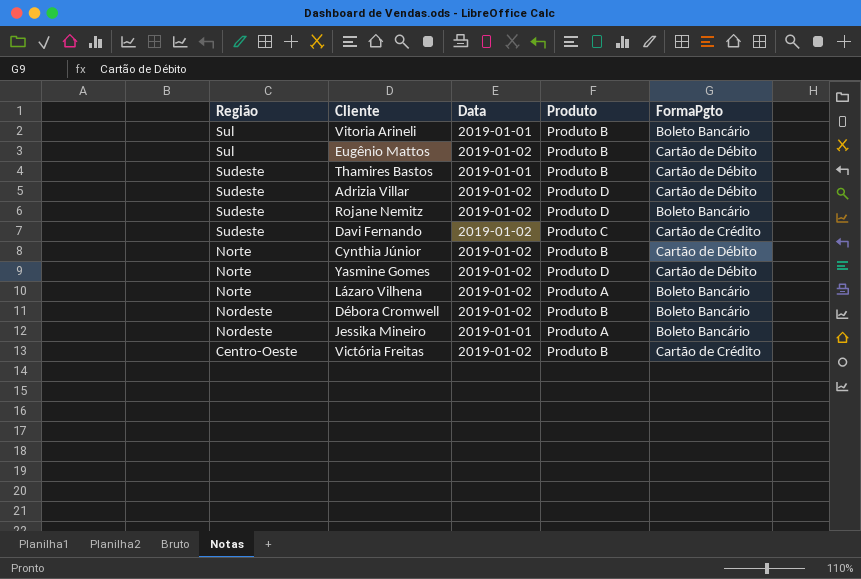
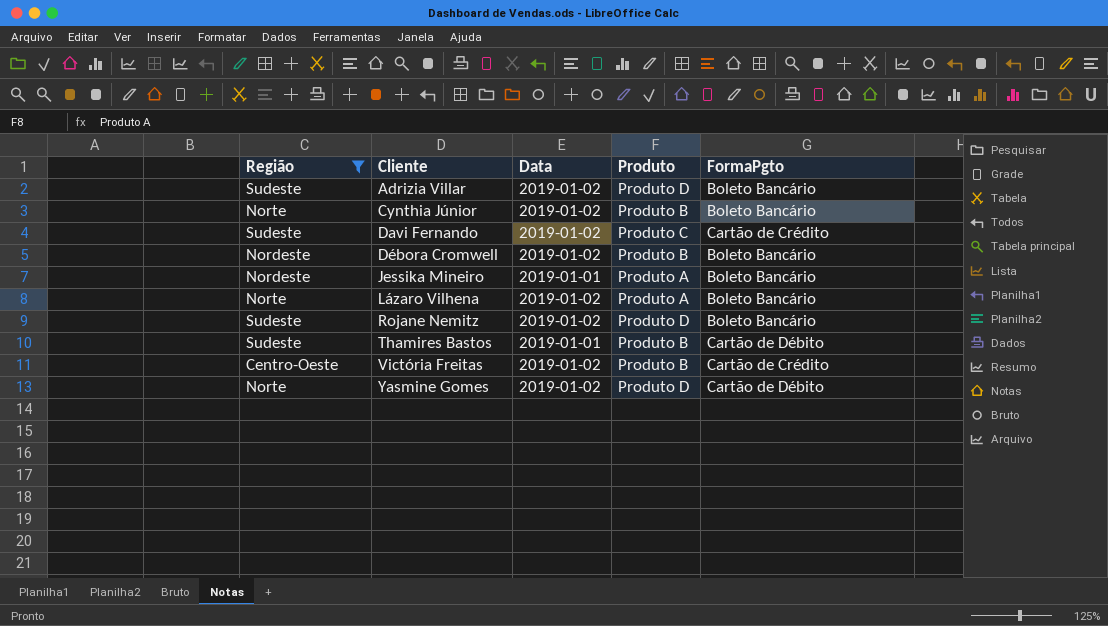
filter: none -> Região != Sul
row order: Região descending -> Cliente ascending
Adrizia Villar | FormaPgto: Cartão de Débito -> Boleto Bancário
Cynthia Júnior | FormaPgto: Cartão de Débito -> Boleto Bancário

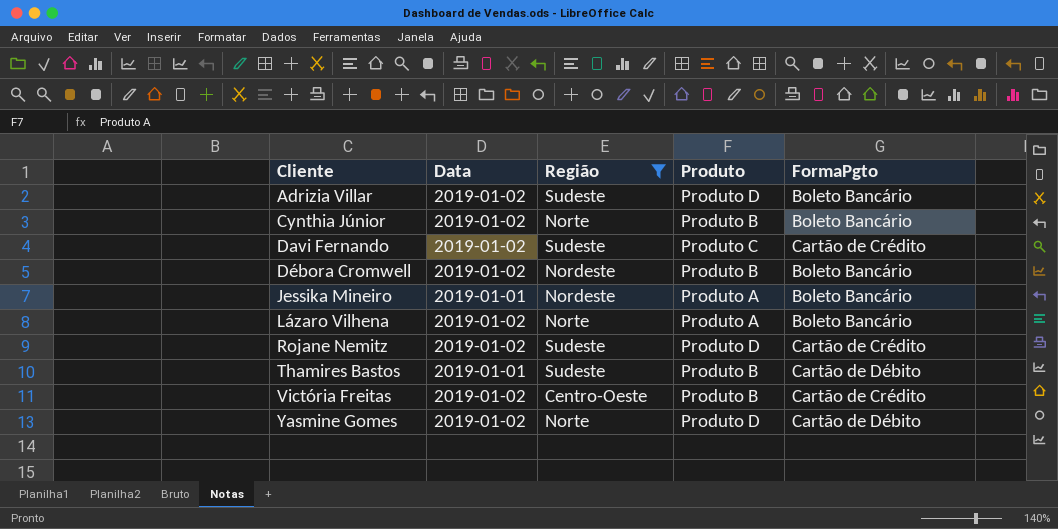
column Região | position: 1 -> 3
Rojane Nemitz | FormaPgto: Boleto Bancário -> Cartão de Crédito

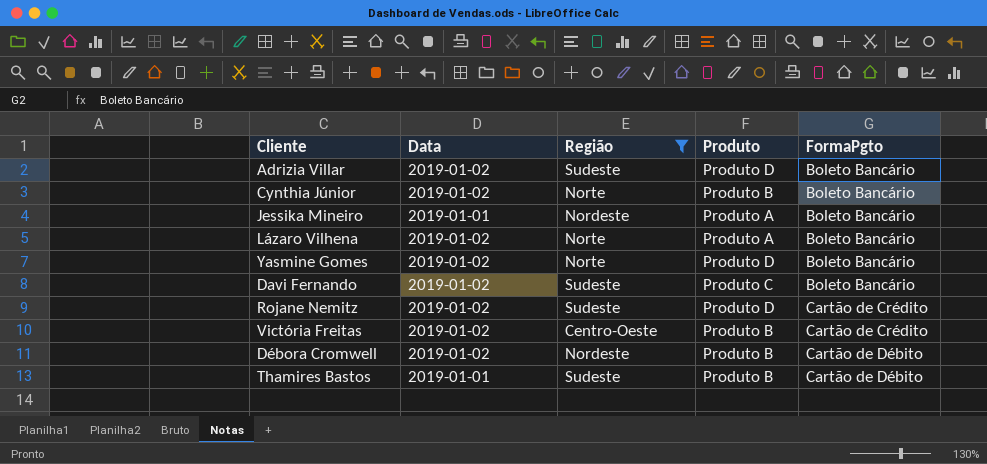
row order: Cliente ascending -> FormaPgto ascending
Yasmine Gomes | FormaPgto: Cartão de Débito -> Boleto Bancário
Davi Fernando | FormaPgto: Cartão de Crédito -> Boleto Bancário
Débora Cromwell | FormaPgto: Boleto Bancário -> Cartão de Débito

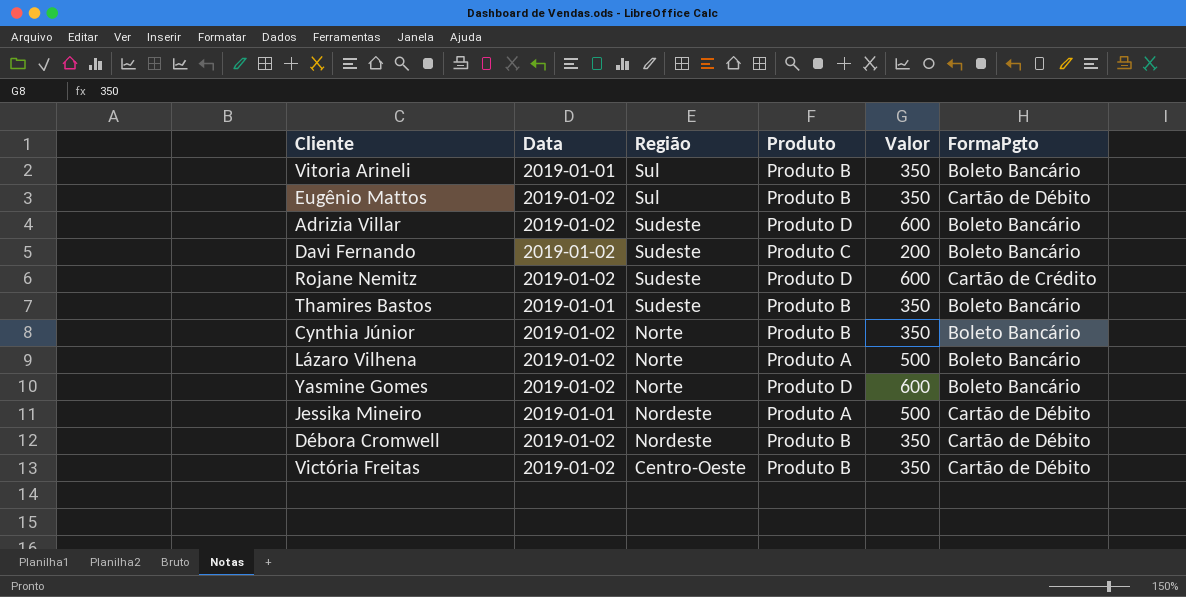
filter: Região != Sul -> none
row order: FormaPgto ascending -> Região descending
column Valor | position: none -> 5
Thamires Bastos | FormaPgto: Cartão de Débito -> Boleto Bancário
Jessika Mineiro | FormaPgto: Boleto Bancário -> Cartão de Débito
Victória Freitas | FormaPgto: Cartão de Crédito -> Cartão de Débito

